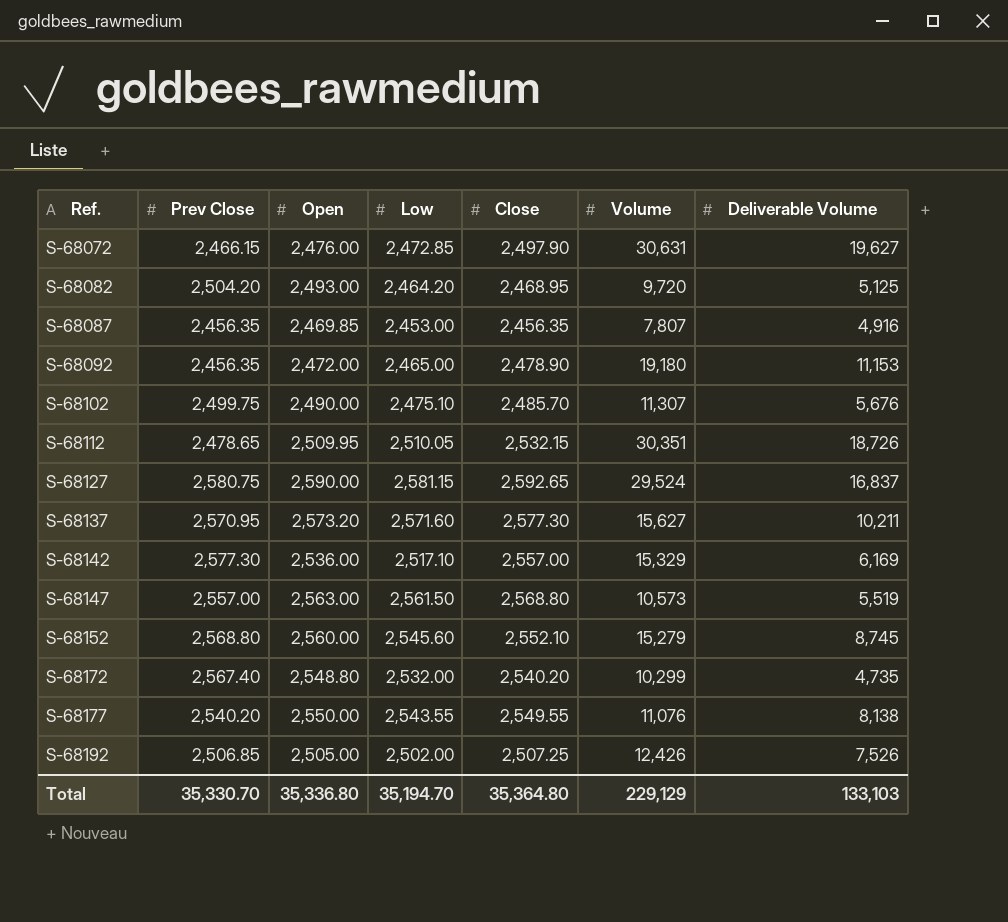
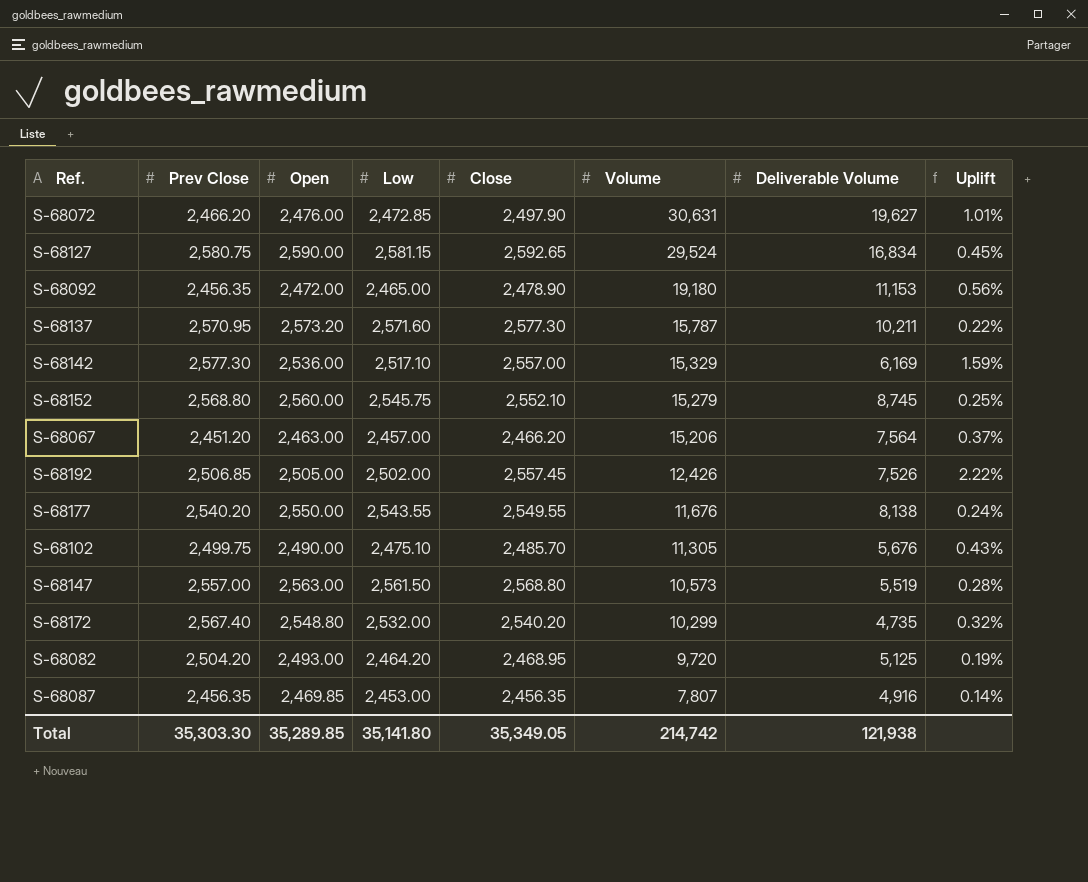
row order: Ref. ascending -> Volume descending
column Uplift | formula: none -> ([Close] - [Low]) / [Low]
row S-68112: 2,478.65 | 2,509.95 | 2,510.05 | 2,532.15 | 30,351 | 18,726 -> none
S-68072 | Prev Close: 2,466.15 -> 2,466.20
S-68127 | Deliverable Volume: 16,837 -> 16,834
S-68137 | Volume: 15,627 -> 15,787
S-68152 | Low: 2,545.60 -> 2,545.75
row S-68067: none -> 2,451.20 | 2,463.00 | 2,457.00 | 2,466.20 | 15,206 | 7,564 | 0.37%
S-68192 | Close: 2,507.25 -> 2,557.45
S-68177 | Volume: 11,076 -> 11,676
S-68102 | Volume: 11,307 -> 11,305
Total | Prev Close: 35,330.70 -> 35,303.30
Total | Open: 35,336.80 -> 35,289.85
Total | Low: 35,194.70 -> 35,141.80
Total | Close: 35,364.80 -> 35,349.05
Total | Volume: 229,129 -> 214,742
Total | Deliverable Volume: 133,103 -> 121,938

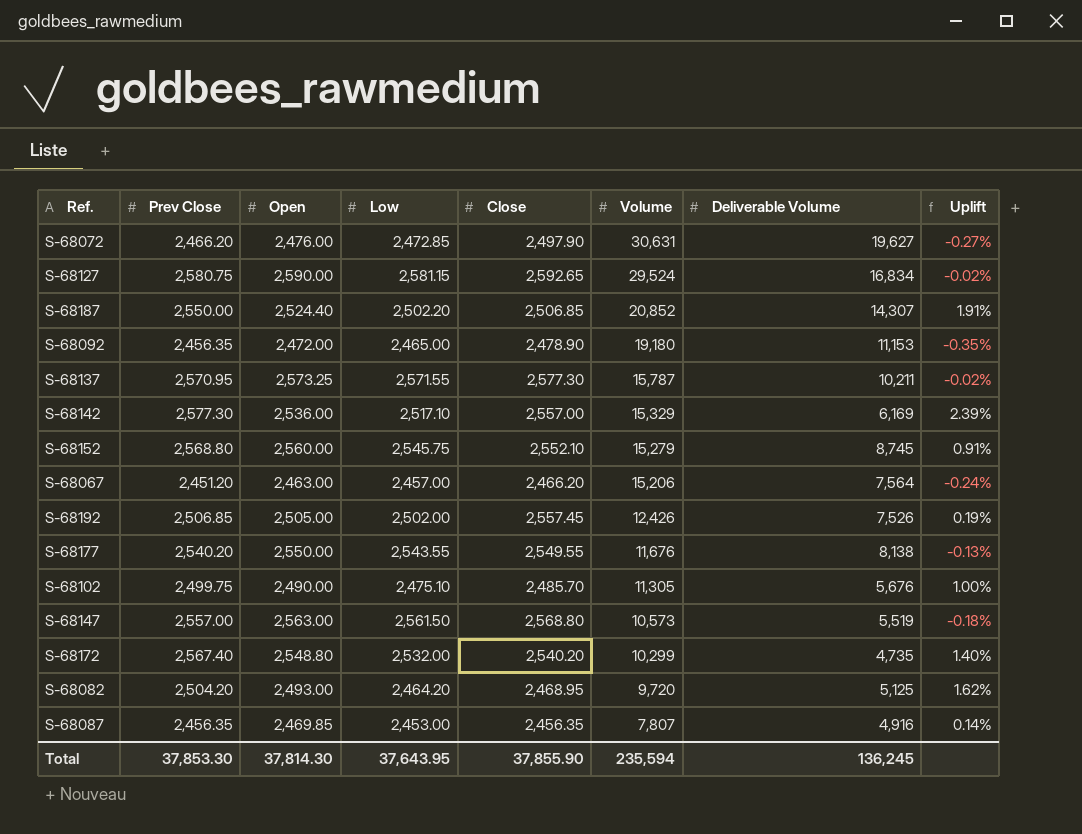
column Uplift | formula: ([Close] - [Low]) / [Low] -> ([Prev Close] - [Low]) / [Low]
row S-68187: none -> 2,550.00 | 2,524.40 | 2,502.20 | 2,506.85 | 20,852 | 14,307 | 1.91%
S-68137 | Open: 2,573.20 -> 2,573.25
S-68137 | Low: 2,571.60 -> 2,571.55
Total | Prev Close: 35,303.30 -> 37,853.30
Total | Open: 35,289.85 -> 37,814.30
Total | Low: 35,141.80 -> 37,643.95
Total | Close: 35,349.05 -> 37,855.90
Total | Volume: 214,742 -> 235,594
Total | Deliverable Volume: 121,938 -> 136,245

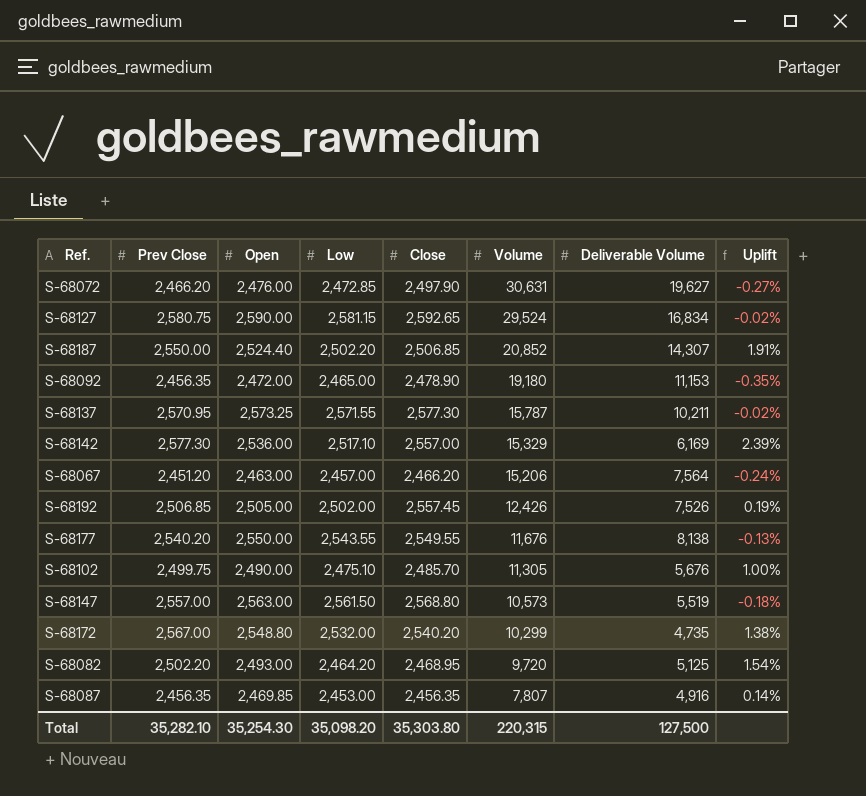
row S-68152: 2,568.80 | 2,560.00 | 2,545.75 | 2,552.10 | 15,279 | 8,745 | 0.91% -> none
S-68172 | Prev Close: 2,567.40 -> 2,567.00
S-68172 | Uplift: 1.40% -> 1.38%
S-68082 | Prev Close: 2,504.20 -> 2,502.20
S-68082 | Uplift: 1.62% -> 1.54%
Total | Prev Close: 37,853.30 -> 35,282.10
Total | Open: 37,814.30 -> 35,254.30
Total | Low: 37,643.95 -> 35,098.20
Total | Close: 37,855.90 -> 35,303.80
Total | Volume: 235,594 -> 220,315
Total | Deliverable Volume: 136,245 -> 127,500

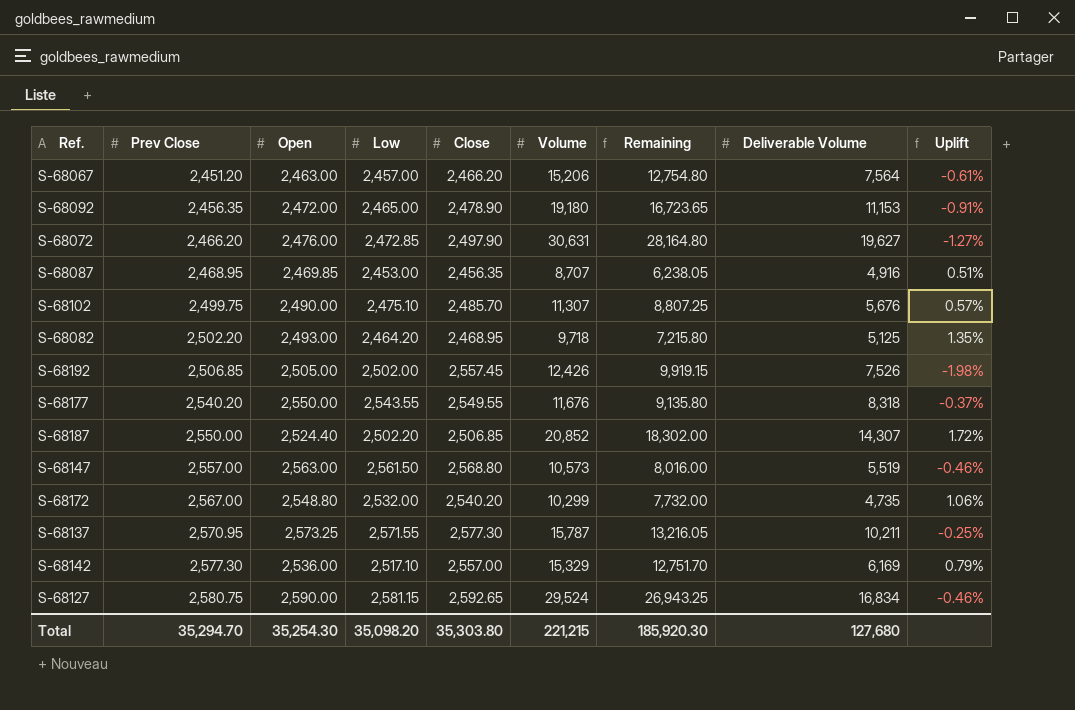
row order: Volume descending -> Prev Close ascending
column Remaining | formula: none -> [Volume] - [Prev Close]
column Uplift | formula: ([Prev Close] - [Low]) / [Low] -> ([Prev Close] - [Close]) / [Close]
S-68087 | Prev Close: 2,456.35 -> 2,468.95
S-68087 | Volume: 7,807 -> 8,707
S-68102 | Volume: 11,305 -> 11,307
S-68082 | Volume: 9,720 -> 9,718
S-68177 | Deliverable Volume: 8,138 -> 8,318
Total | Prev Close: 35,282.10 -> 35,294.70
Total | Volume: 220,315 -> 221,215
Total | Deliverable Volume: 127,500 -> 127,680

